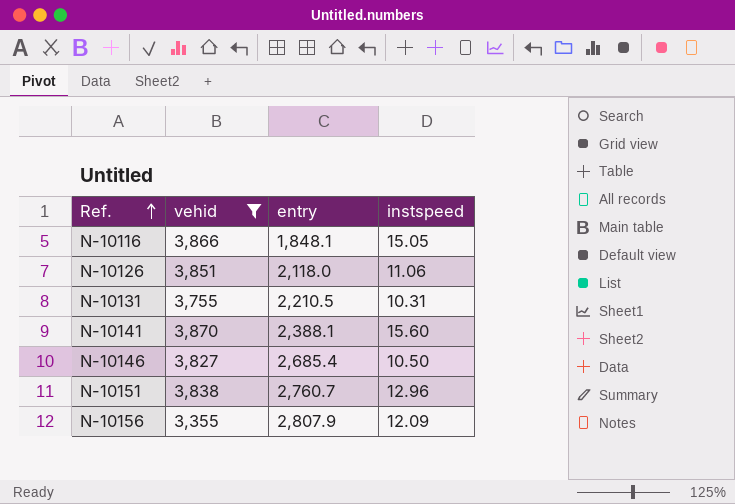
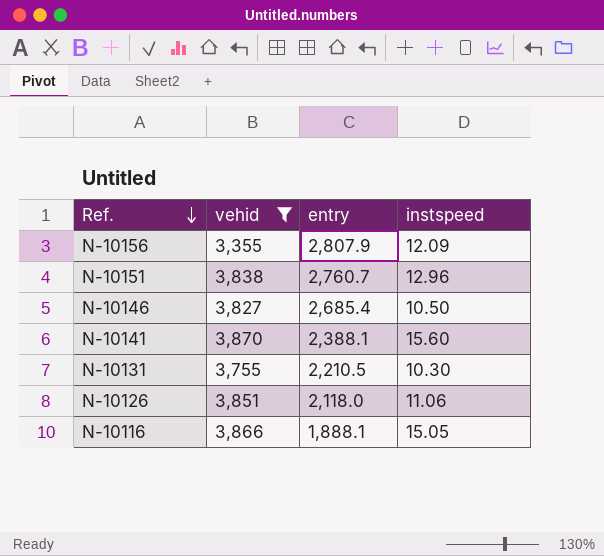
row order: Ref. ascending -> Ref. descending
N-10131 | instspeed: 10.31 -> 10.30
N-10116 | entry: 1,848.1 -> 1,888.1

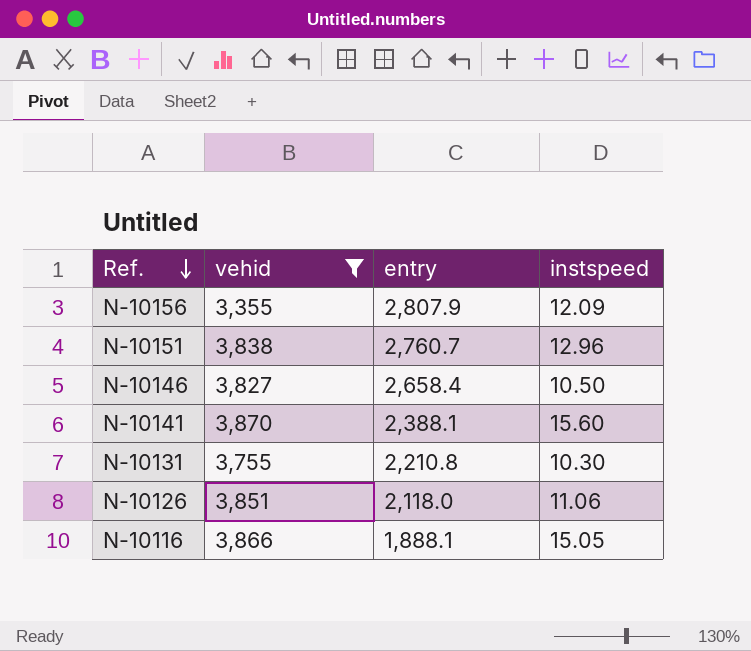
N-10146 | entry: 2,685.4 -> 2,658.4
N-10131 | entry: 2,210.5 -> 2,210.8

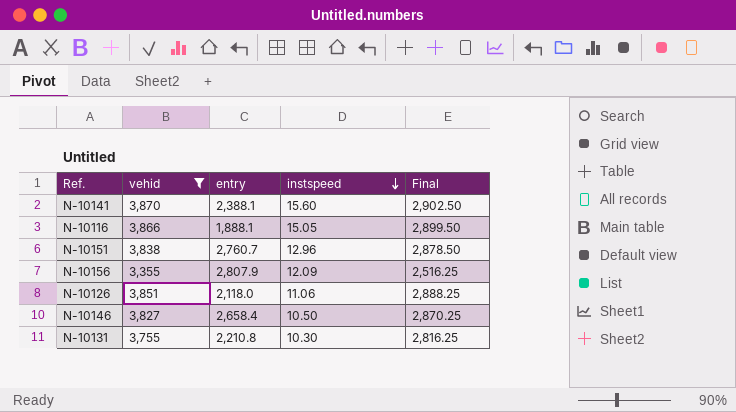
row order: Ref. descending -> instspeed descending
column Final | formula: none -> [vehid] * 0.75

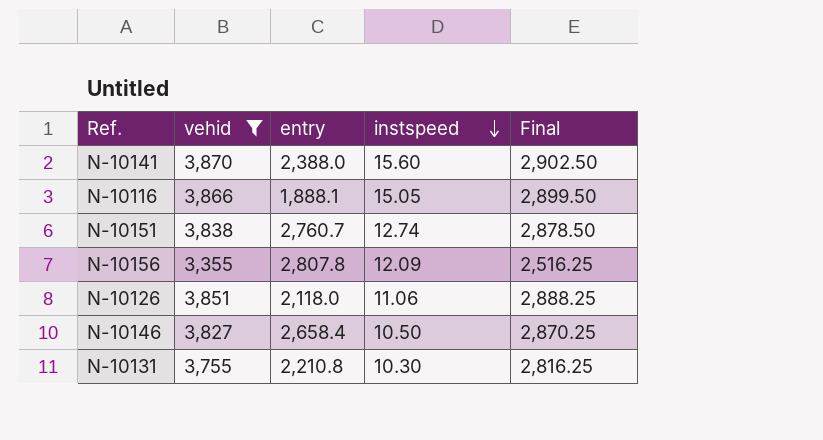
N-10141 | entry: 2,388.1 -> 2,388.0
N-10151 | instspeed: 12.96 -> 12.74
N-10156 | entry: 2,807.9 -> 2,807.8

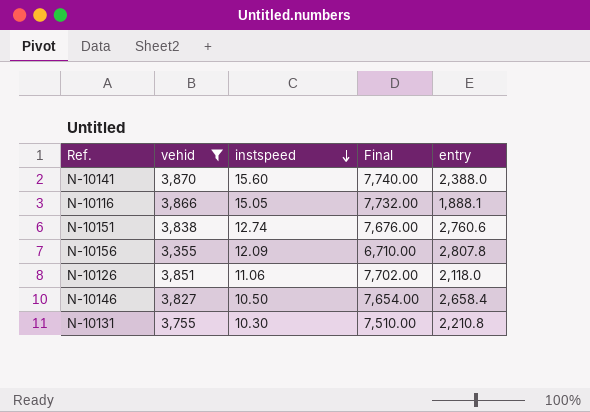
column Final | formula: [vehid] * 0.75 -> [vehid] * 2
column entry | position: 3 -> 5
N-10151 | entry: 2,760.7 -> 2,760.6

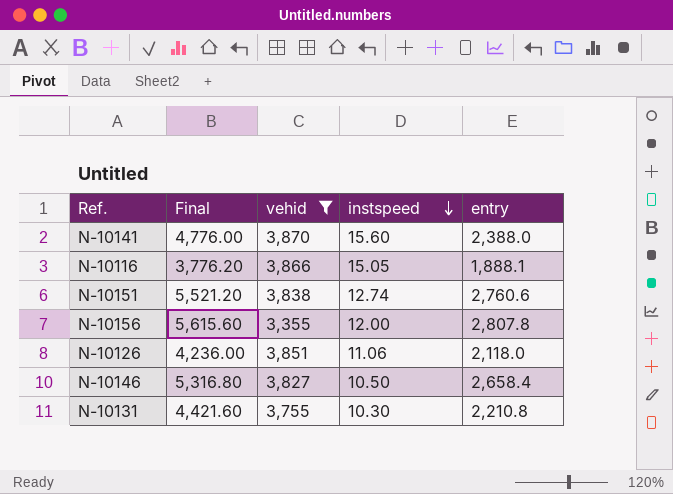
column Final | formula: [vehid] * 2 -> [entry] * 2
column Final | position: 4 -> 2
N-10156 | instspeed: 12.09 -> 12.00

